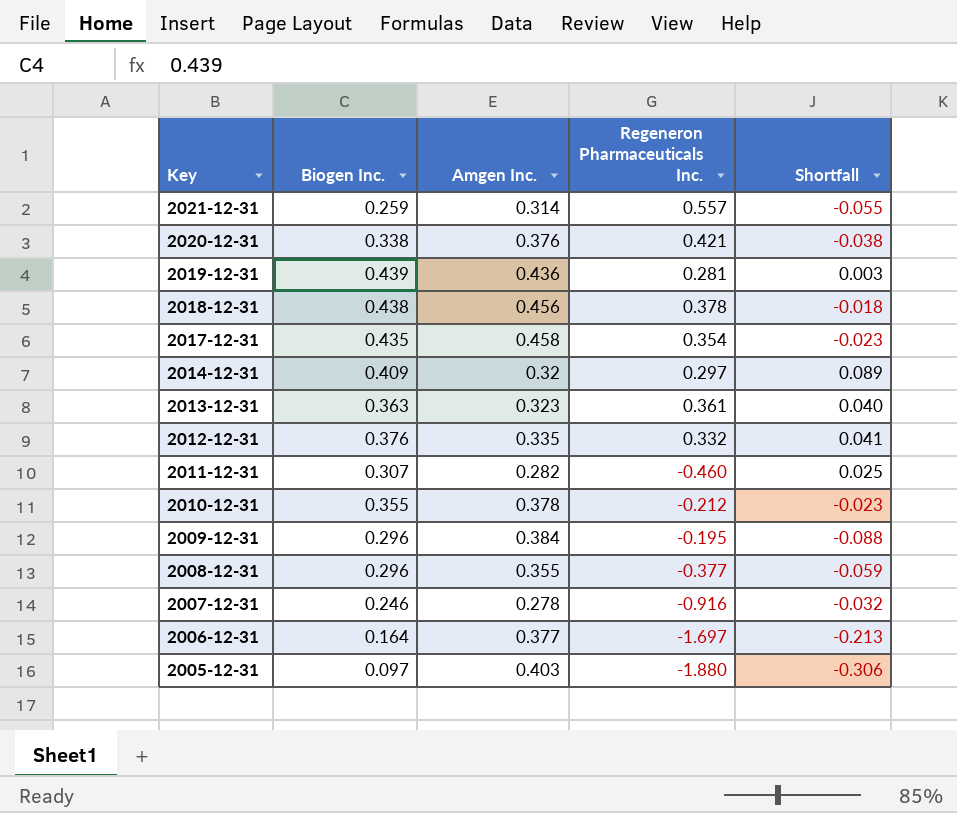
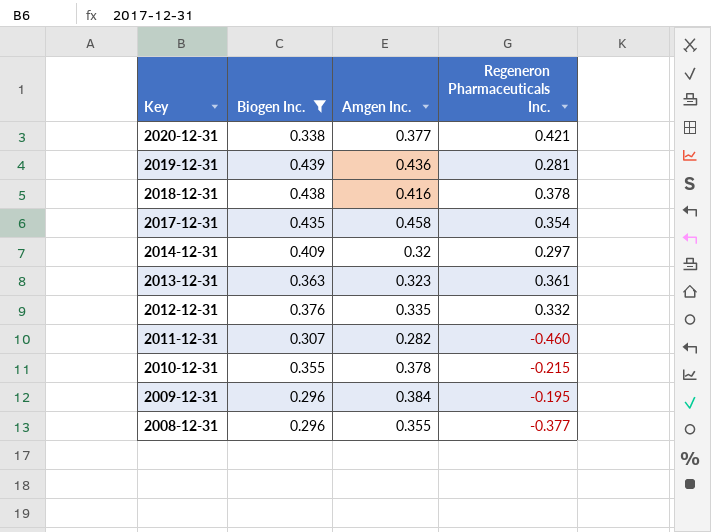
filter: none -> Biogen Inc. >= 0.296
column Shortfall | formula: [Biogen Inc.] - [Amgen Inc.] -> none
2020-12-31 | Amgen Inc.: 0.376 -> 0.377
2018-12-31 | Amgen Inc.: 0.456 -> 0.416
2010-12-31 | Regeneron Pharmaceuticals Inc.: -0.212 -> -0.215

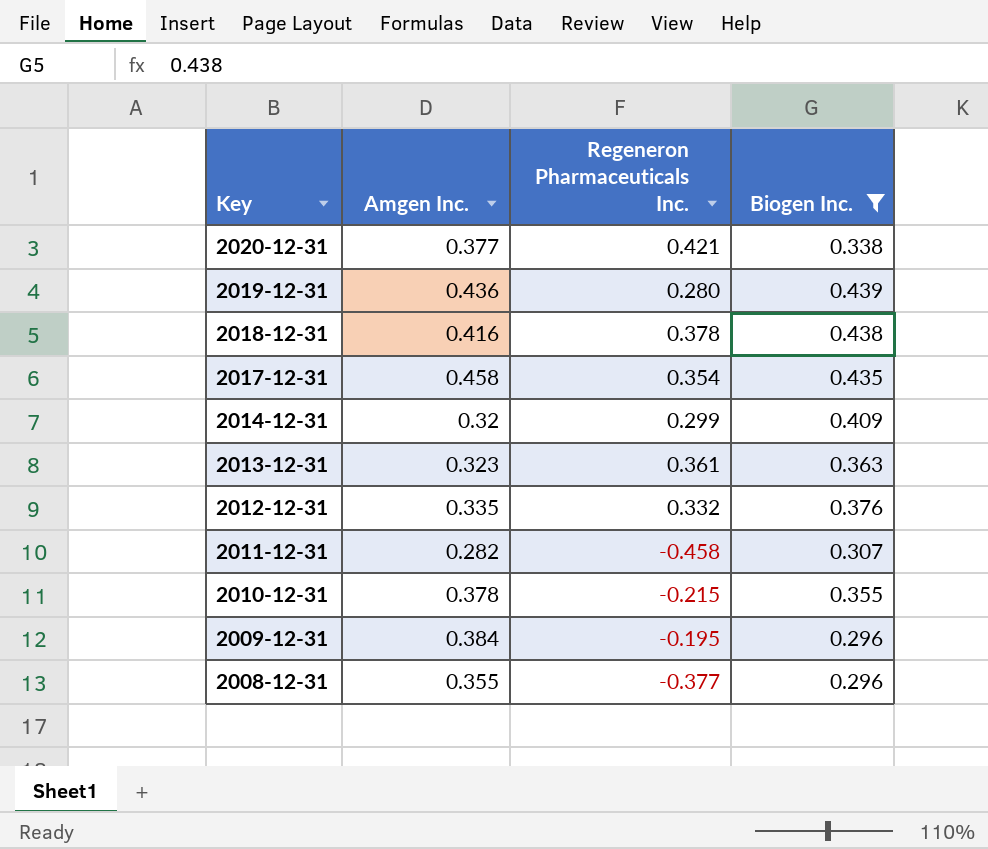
column Biogen Inc. | position: 2 -> 4
2019-12-31 | Regeneron Pharmaceuticals Inc.: 0.281 -> 0.280
2014-12-31 | Regeneron Pharmaceuticals Inc.: 0.297 -> 0.299
2011-12-31 | Regeneron Pharmaceuticals Inc.: -0.460 -> -0.458

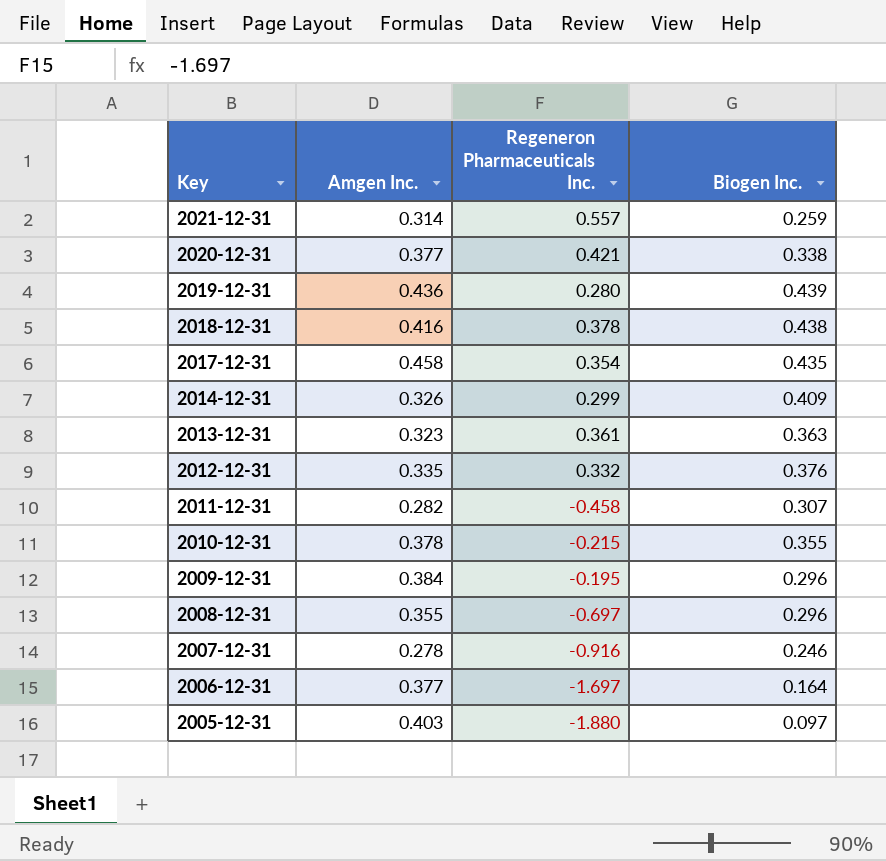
filter: Biogen Inc. >= 0.296 -> none
2014-12-31 | Amgen Inc.: 0.32 -> 0.326
2008-12-31 | Regeneron Pharmaceuticals Inc.: -0.377 -> -0.697

